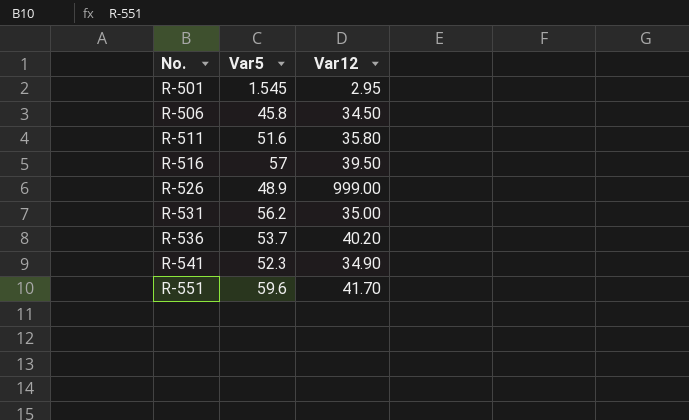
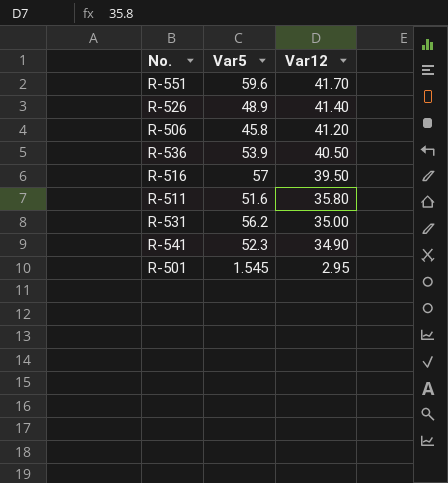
row order: No. ascending -> Var12 descending
R-526 | Var12: 999.00 -> 41.40
R-506 | Var12: 34.50 -> 41.20
R-536 | Var5: 53.7 -> 53.9
R-536 | Var12: 40.20 -> 40.50

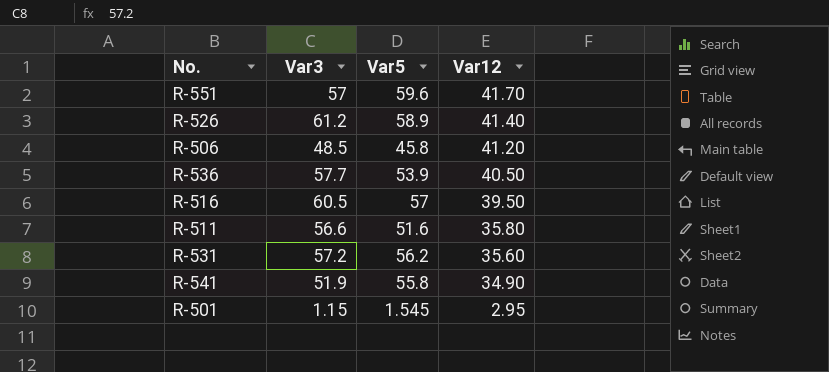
column Var3 | position: none -> 2
R-526 | Var5: 48.9 -> 58.9
R-531 | Var12: 35.00 -> 35.60
R-541 | Var5: 52.3 -> 55.8

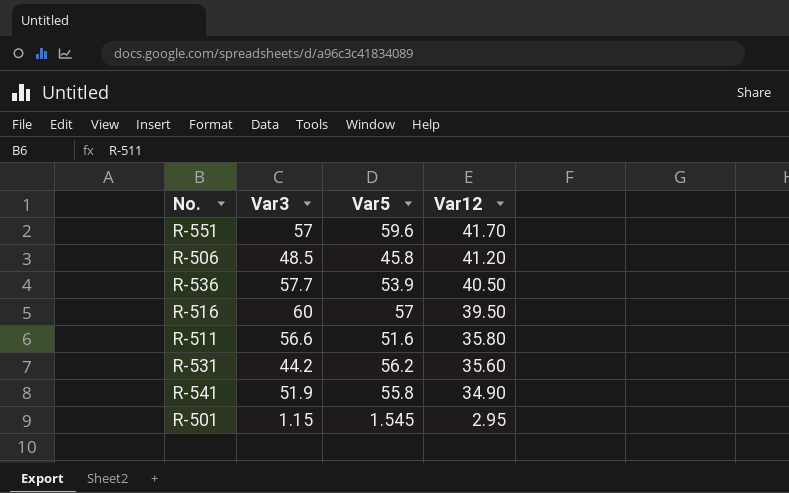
row R-526: 61.2 | 58.9 | 41.40 -> none
R-516 | Var3: 60.5 -> 60
R-531 | Var3: 57.2 -> 44.2

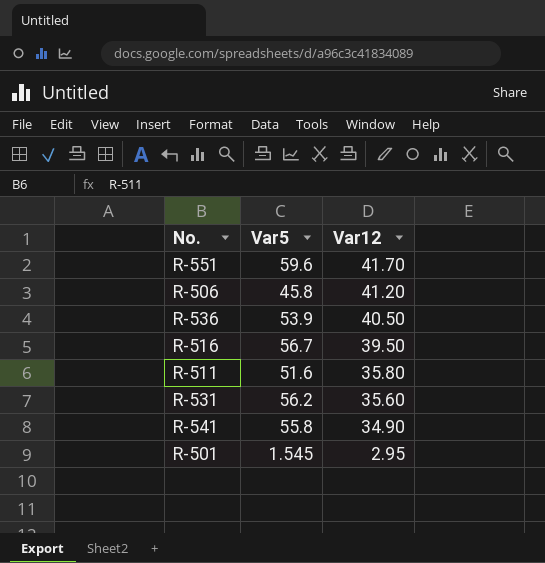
column Var3 | position: 2 -> none
R-516 | Var5: 57 -> 56.7

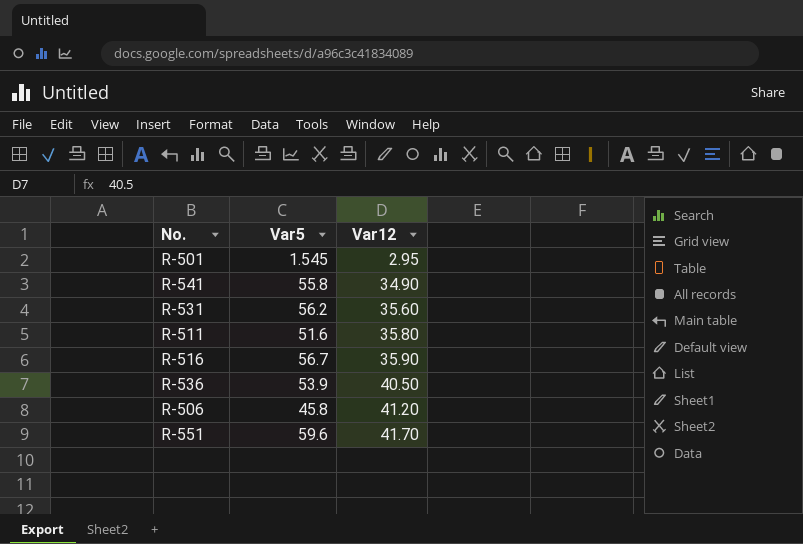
row order: Var12 descending -> Var12 ascending
R-516 | Var12: 39.50 -> 35.90

